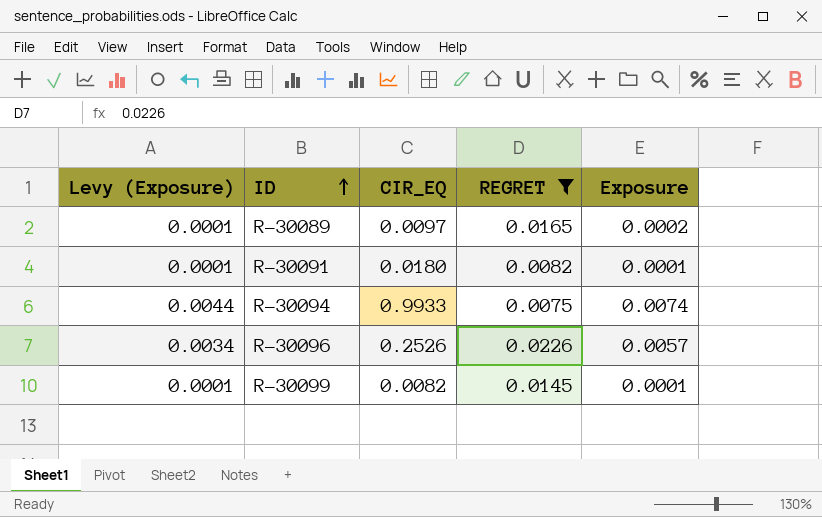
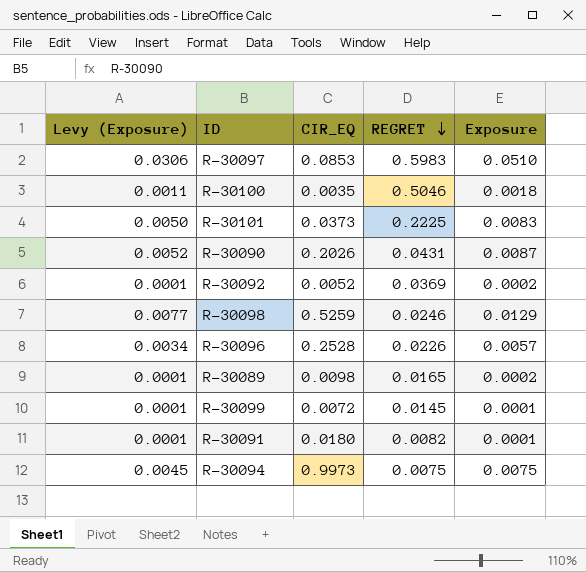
filter: REGRET <= 0.0226 -> none
row order: ID ascending -> REGRET descending
R-30096 | CIR_EQ: 0.2526 -> 0.2528
R-30089 | CIR_EQ: 0.0097 -> 0.0098
R-30099 | CIR_EQ: 0.0082 -> 0.0072
R-30094 | Levy (Exposure): 0.0044 -> 0.0045
R-30094 | CIR_EQ: 0.9933 -> 0.9973
R-30094 | Exposure: 0.0074 -> 0.0075

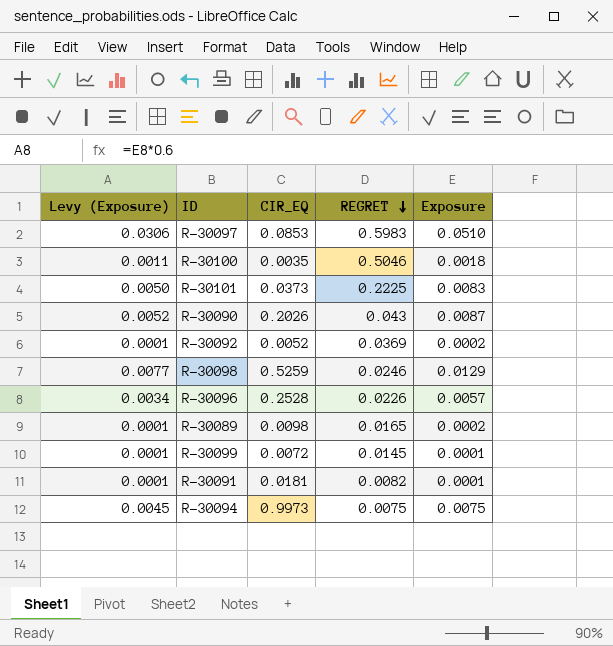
R-30090 | REGRET: 0.0431 -> 0.043
R-30091 | CIR_EQ: 0.0180 -> 0.0181

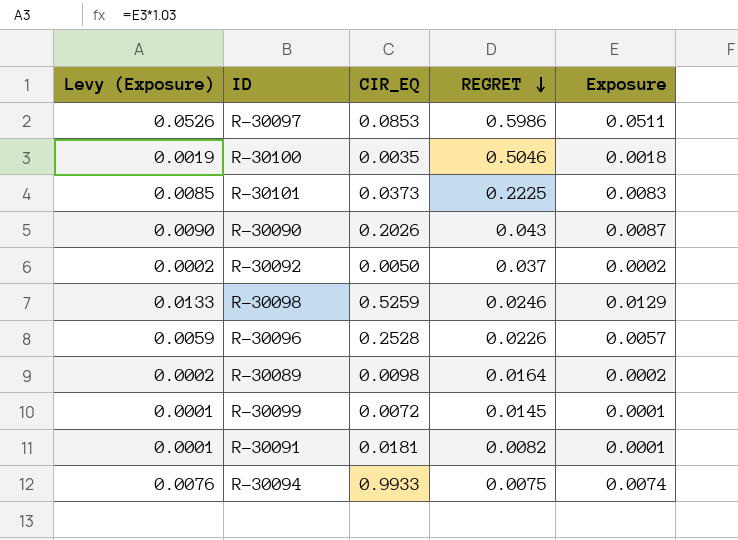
column Levy (Exposure) | formula: [Exposure] * 0.6 -> [Exposure] * 1.03
R-30097 | REGRET: 0.5983 -> 0.5986
R-30097 | Exposure: 0.0510 -> 0.0511
R-30092 | CIR_EQ: 0.0052 -> 0.0050
R-30092 | REGRET: 0.0369 -> 0.037
R-30089 | REGRET: 0.0165 -> 0.0164
R-30094 | CIR_EQ: 0.9973 -> 0.9933
R-30094 | Exposure: 0.0075 -> 0.0074

